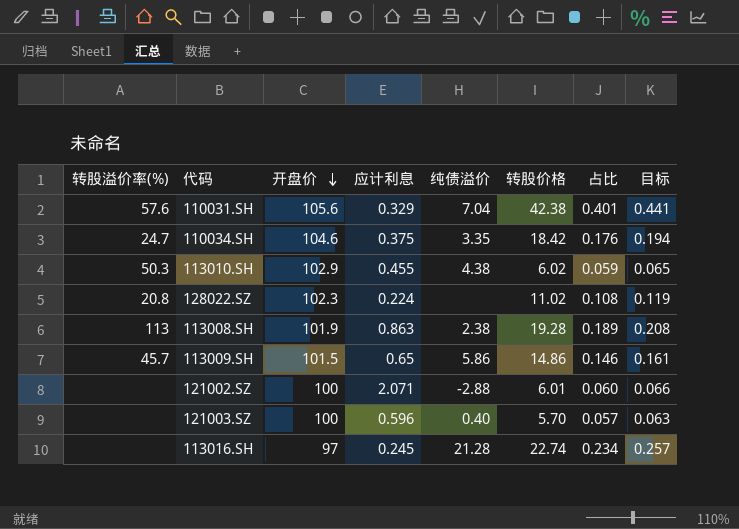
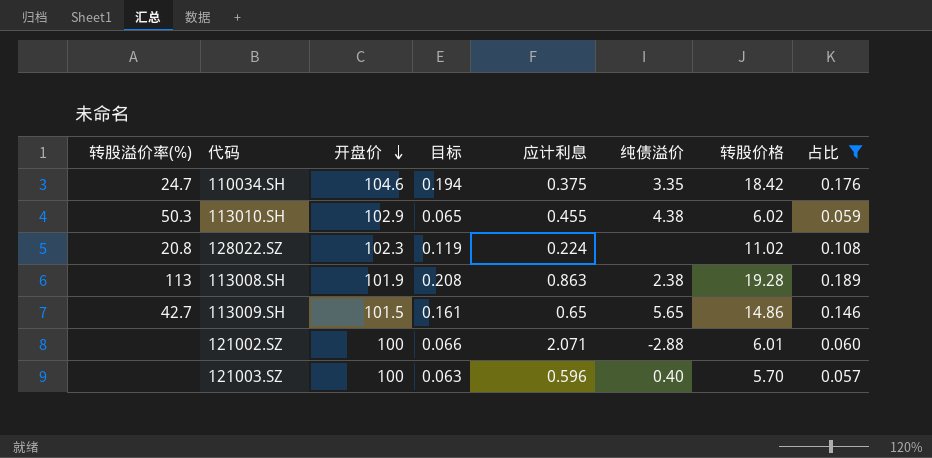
filter: none -> 占比 <= 0.189
column 目标 | position: 8 -> 4
113009.SH | 转股溢价率(%): 45.7 -> 42.7
113009.SH | 纯债溢价: 5.86 -> 5.65

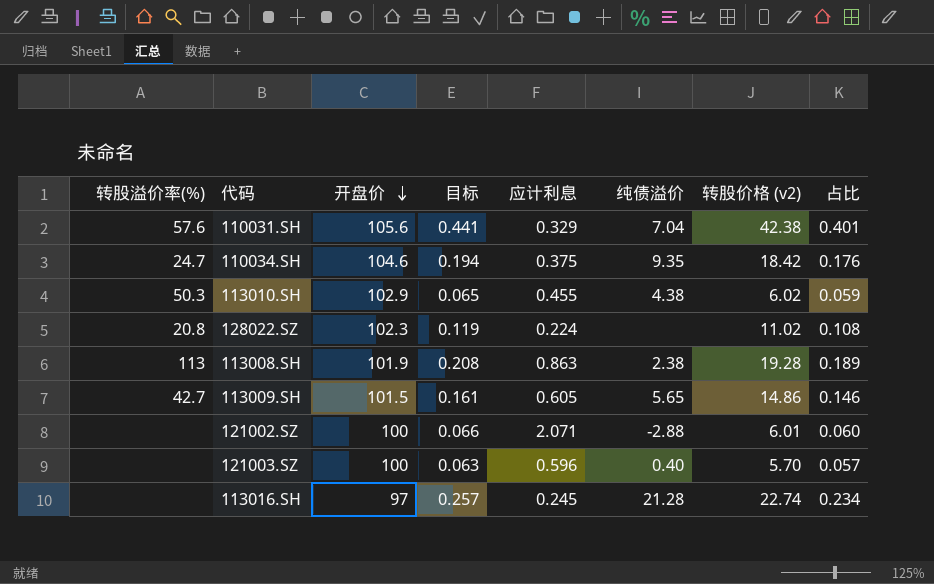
filter: 占比 <= 0.189 -> none
column name: 转股价格 -> 转股价格 (v2)
110034.SH | 纯债溢价: 3.35 -> 9.35
113009.SH | 应计利息: 0.65 -> 0.605

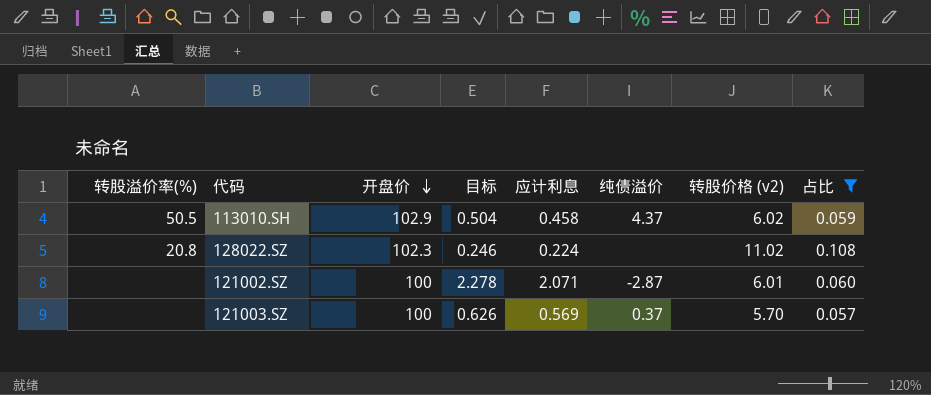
filter: none -> 占比 <= 0.108
column 目标 | formula: [占比] * 1.1 -> [应计利息] * 1.1
113010.SH | 转股溢价率(%): 50.3 -> 50.5
113010.SH | 应计利息: 0.455 -> 0.458
113010.SH | 纯债溢价: 4.38 -> 4.37
121002.SZ | 纯债溢价: -2.88 -> -2.87
121003.SZ | 应计利息: 0.596 -> 0.569
121003.SZ | 纯债溢价: 0.40 -> 0.37

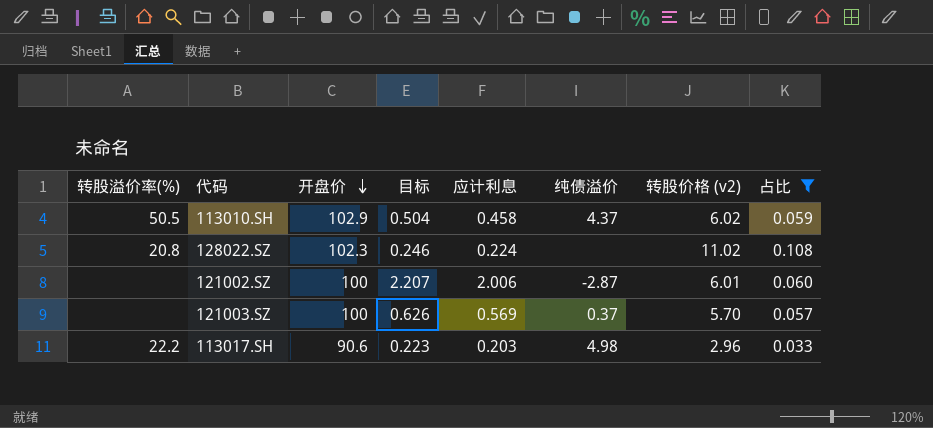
121002.SZ | 目标: 2.278 -> 2.207
121002.SZ | 应计利息: 2.071 -> 2.006
row 113017.SH: none -> 22.2 | 90.6 | 0.223 | 0.203 | 4.98 | 2.96 | 0.033

